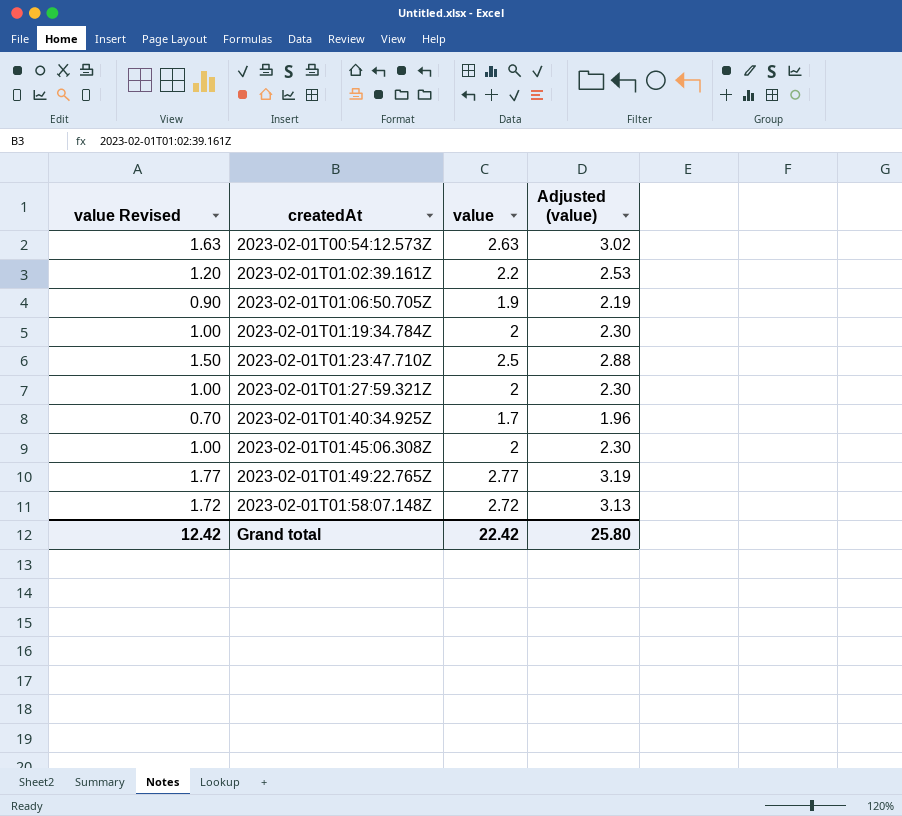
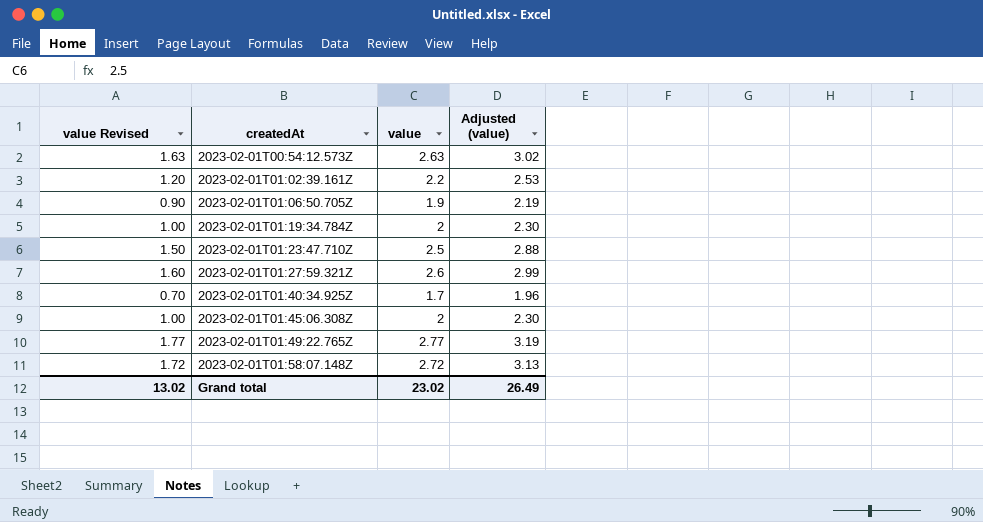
2023-02-01T01:27:59.321Z | value Revised: 1.00 -> 1.60
2023-02-01T01:27:59.321Z | value: 2 -> 2.6
2023-02-01T01:27:59.321Z | Adjusted (value): 2.30 -> 2.99
Grand total | value Revised: 12.42 -> 13.02
Grand total | value: 22.42 -> 23.02
Grand total | Adjusted (value): 25.80 -> 26.49

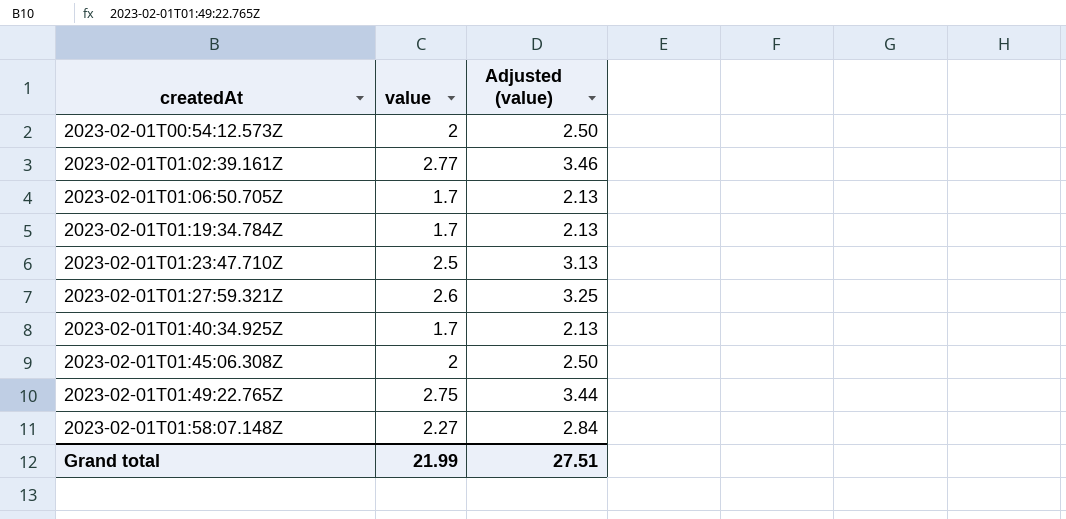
column value Revised | formula: [value] - 1 -> none
column Adjusted (value) | formula: [value] * 1.15 -> [value] * 1.25
2023-02-01T00:54:12.573Z | value: 2.63 -> 2
2023-02-01T01:02:39.161Z | value: 2.2 -> 2.77
2023-02-01T01:06:50.705Z | value: 1.9 -> 1.7
2023-02-01T01:19:34.784Z | value: 2 -> 1.7
2023-02-01T01:49:22.765Z | value: 2.77 -> 2.75
2023-02-01T01:58:07.148Z | value: 2.72 -> 2.27
Grand total | value: 23.02 -> 21.99
Grand total | Adjusted (value): 26.49 -> 27.51

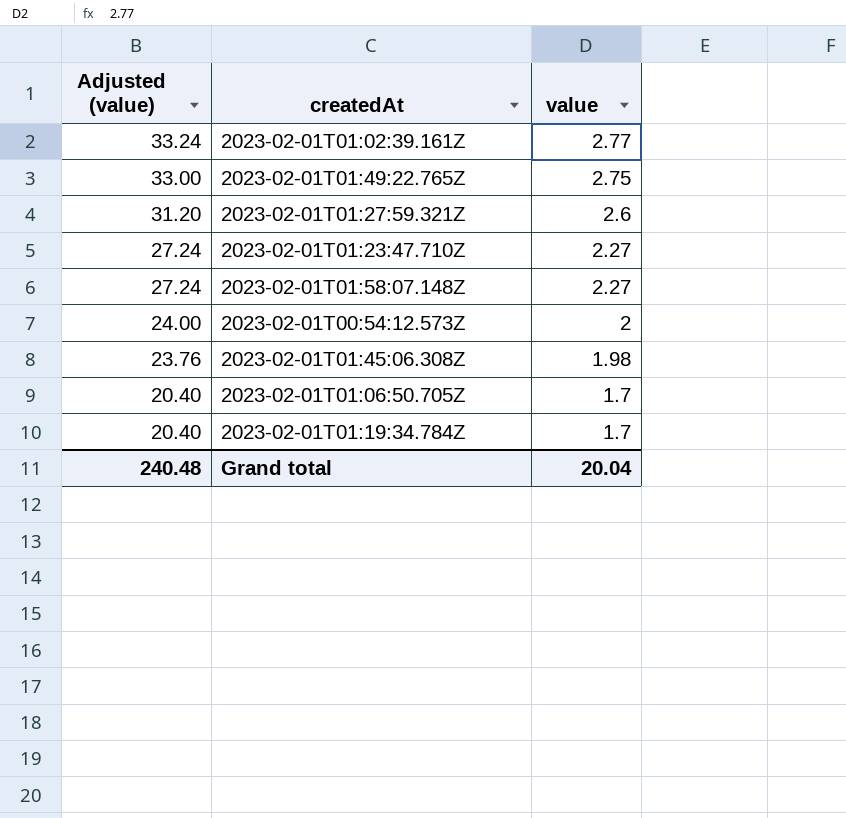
row order: createdAt ascending -> Adjusted (value) descending
column Adjusted (value) | formula: [value] * 1.25 -> [value] * 12
column Adjusted (value) | position: 3 -> 1
row 2023-02-01T01:40:34.925Z: 1.7 | 2.13 -> none
2023-02-01T01:23:47.710Z | value: 2.5 -> 2.27
2023-02-01T01:45:06.308Z | value: 2 -> 1.98
Grand total | Adjusted (value): 27.51 -> 240.48
Grand total | value: 21.99 -> 20.04

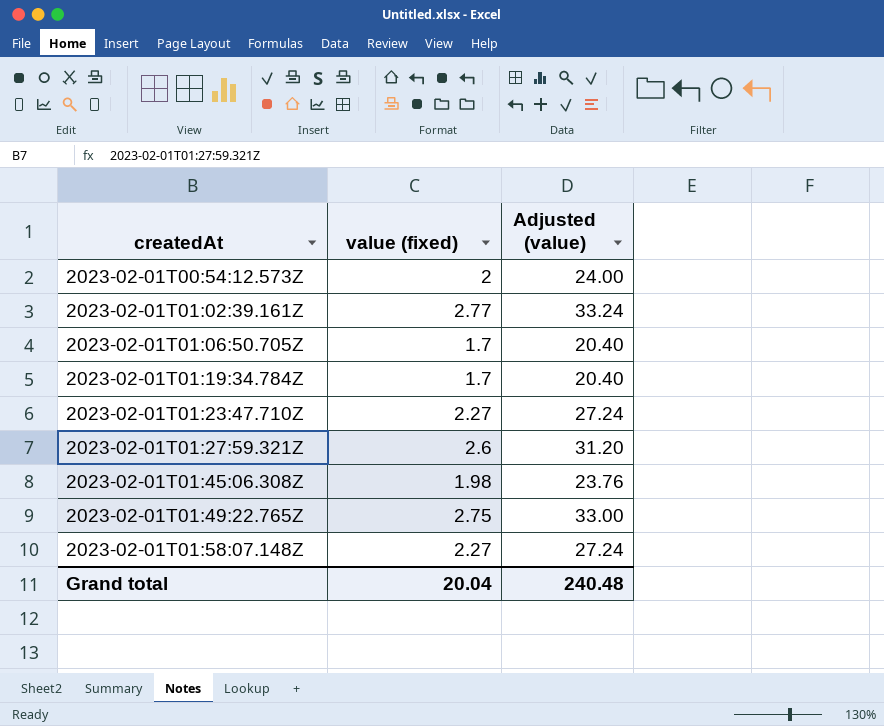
row order: Adjusted (value) descending -> createdAt ascending
column name: value -> value (fixed)
column Adjusted (value) | position: 1 -> 3

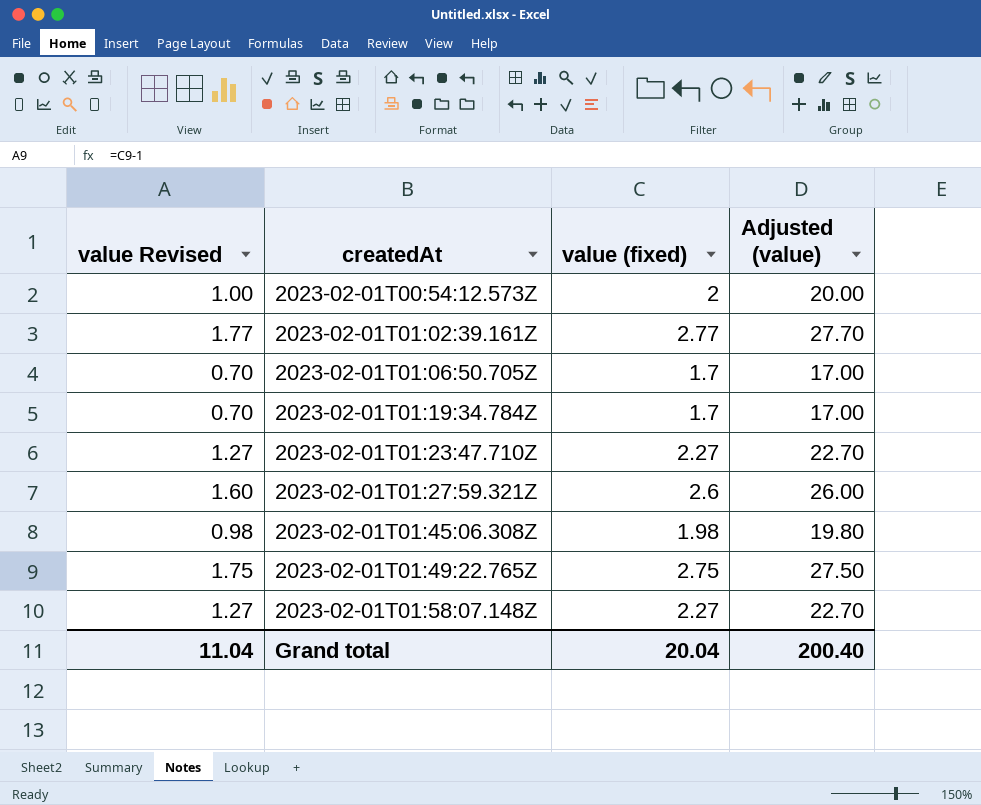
column value Revised | formula: none -> [value (fixed)] - 1
column Adjusted (value) | formula: [value (fixed)] * 12 -> [value (fixed)] * 10
Grand total | Adjusted (value): 240.48 -> 200.40

